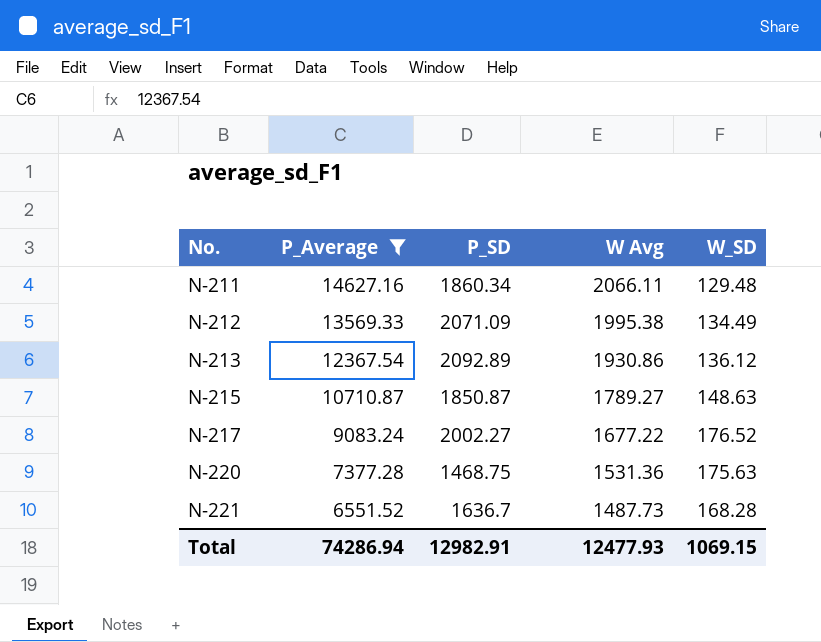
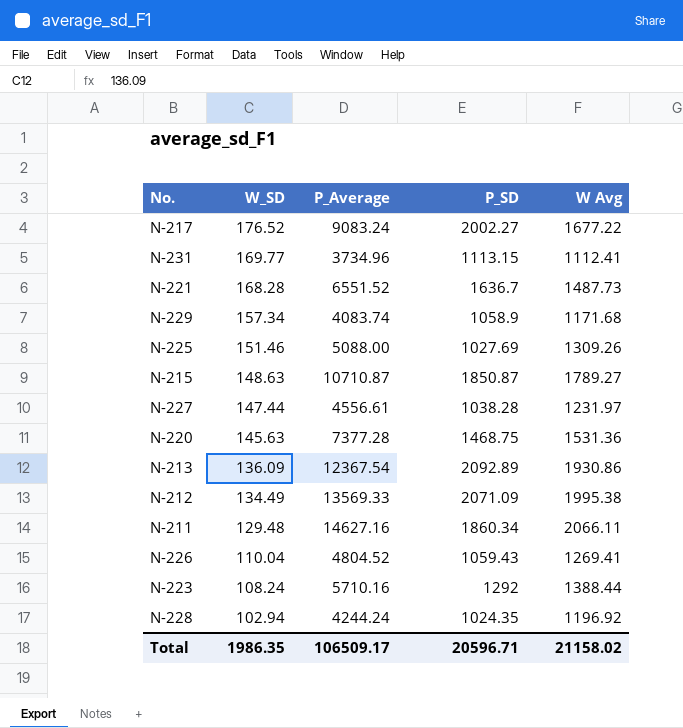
filter: P_Average >= 6551.52 -> none
row order: No. ascending -> W_SD descending
column W_SD | position: 5 -> 2
N-220 | W_SD: 175.63 -> 145.63
N-213 | W_SD: 136.12 -> 136.09
Total | W_SD: 1069.15 -> 1986.35
Total | P_Average: 74286.94 -> 106509.17
Total | P_SD: 12982.91 -> 20596.71
Total | W Avg: 12477.93 -> 21158.02

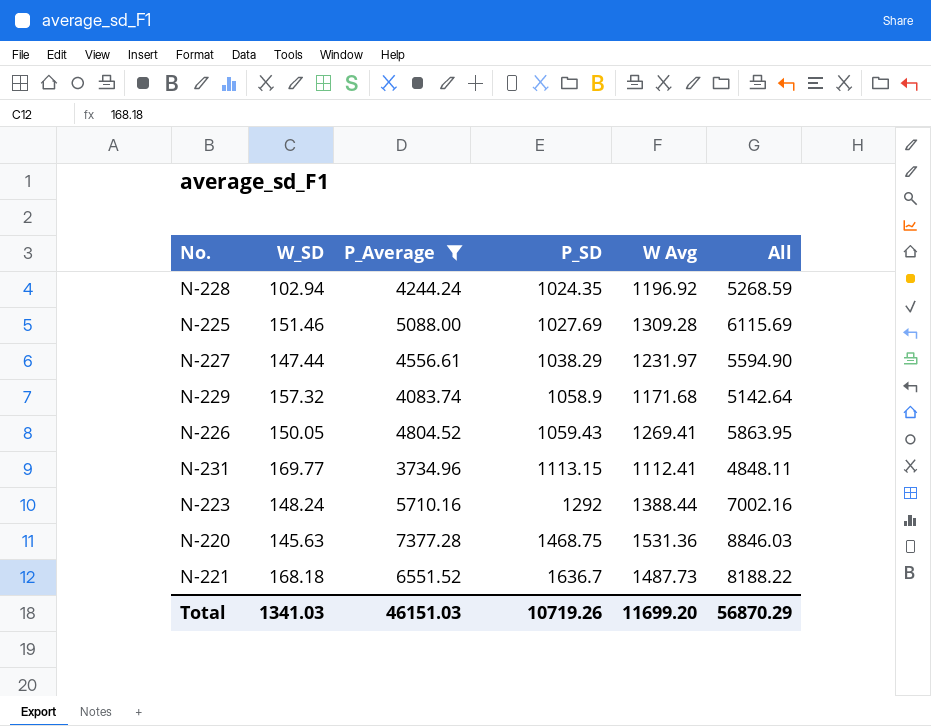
filter: none -> P_Average <= 7377.28
row order: W_SD descending -> P_SD ascending
column All | formula: none -> [P_Average] + [P_SD]
N-225 | W Avg: 1309.26 -> 1309.28
N-227 | P_SD: 1038.28 -> 1038.29
N-229 | W_SD: 157.34 -> 157.32
N-226 | W_SD: 110.04 -> 150.05
N-223 | W_SD: 108.24 -> 148.24
N-221 | W_SD: 168.28 -> 168.18
Total | W_SD: 1986.35 -> 1341.03
Total | P_Average: 106509.17 -> 46151.03
Total | P_SD: 20596.71 -> 10719.26
Total | W Avg: 21158.02 -> 11699.20

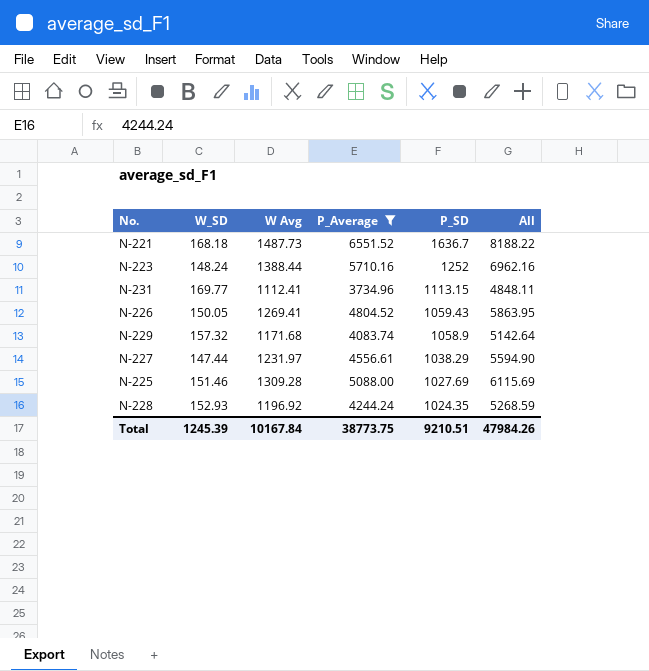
row order: P_SD ascending -> P_SD descending
column W Avg | position: 5 -> 3
row N-220: 145.63 | 7377.28 | 1468.75 | 1531.36 | 8846.03 -> none
N-223 | P_SD: 1292 -> 1252
N-223 | All: 7002.16 -> 6962.16
N-228 | W_SD: 102.94 -> 152.93
Total | W_SD: 1341.03 -> 1245.39
Total | W Avg: 11699.20 -> 10167.84
Total | P_Average: 46151.03 -> 38773.75
Total | P_SD: 10719.26 -> 9210.51
Total | All: 56870.29 -> 47984.26

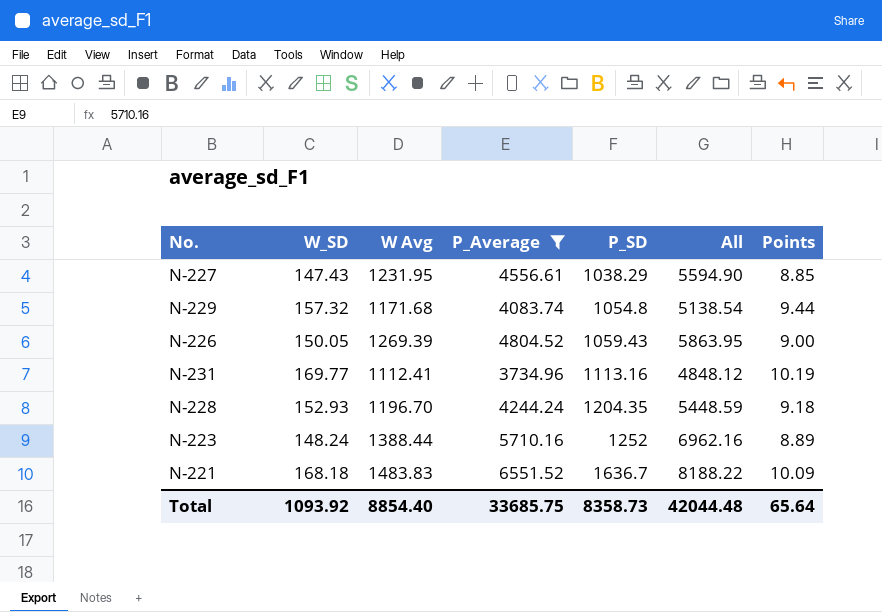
row order: P_SD descending -> P_SD ascending
column Points | formula: none -> [W_SD] * 0.06
row N-225: 151.46 | 1309.28 | 5088.00 | 1027.69 | 6115.69 -> none
N-227 | W_SD: 147.44 -> 147.43
N-227 | W Avg: 1231.97 -> 1231.95
N-229 | P_SD: 1058.9 -> 1054.8
N-229 | All: 5142.64 -> 5138.54
N-226 | W Avg: 1269.41 -> 1269.39
N-231 | P_SD: 1113.15 -> 1113.16
N-231 | All: 4848.11 -> 4848.12
N-228 | W Avg: 1196.92 -> 1196.70
N-228 | P_SD: 1024.35 -> 1204.35
N-228 | All: 5268.59 -> 5448.59
N-221 | W Avg: 1487.73 -> 1483.83
Total | W_SD: 1245.39 -> 1093.92
Total | W Avg: 10167.84 -> 8854.40
Total | P_Average: 38773.75 -> 33685.75
Total | P_SD: 9210.51 -> 8358.73
Total | All: 47984.26 -> 42044.48

